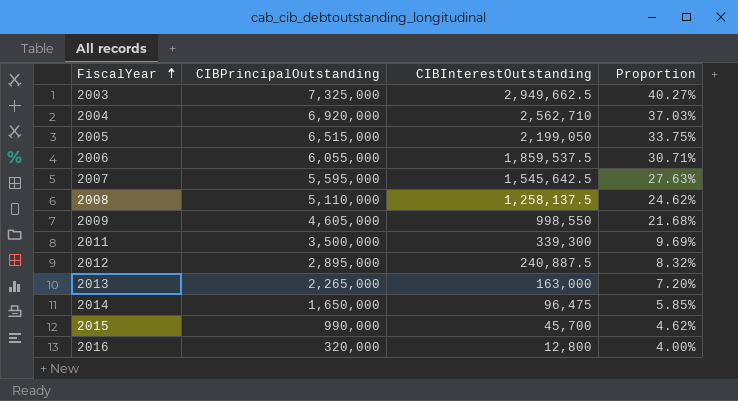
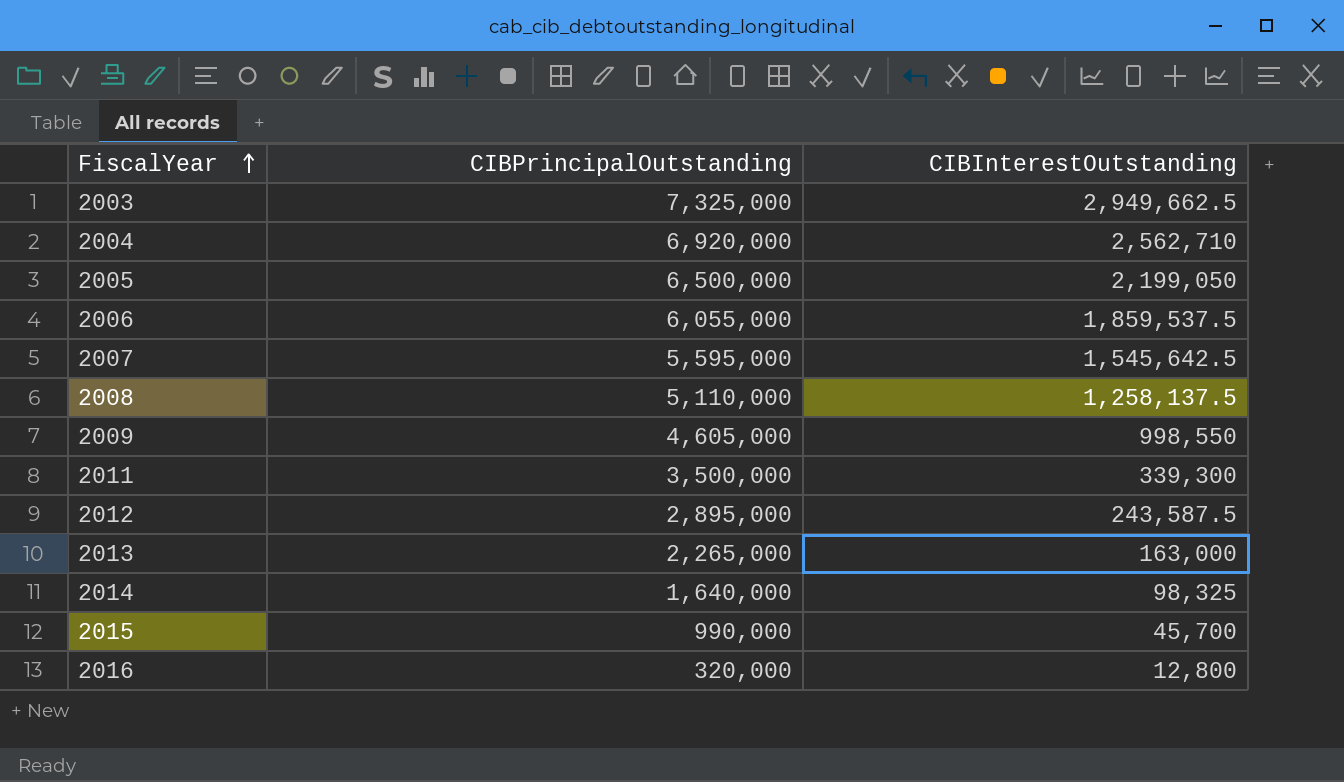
column Proportion | formula: [CIBInterestOutstanding] / [CIBPrincipalOutstanding] -> none
2005 | CIBPrincipalOutstanding: 6,515,000 -> 6,500,000
2012 | CIBInterestOutstanding: 240,887.5 -> 243,587.5
2014 | CIBPrincipalOutstanding: 1,650,000 -> 1,640,000
2014 | CIBInterestOutstanding: 96,475 -> 98,325

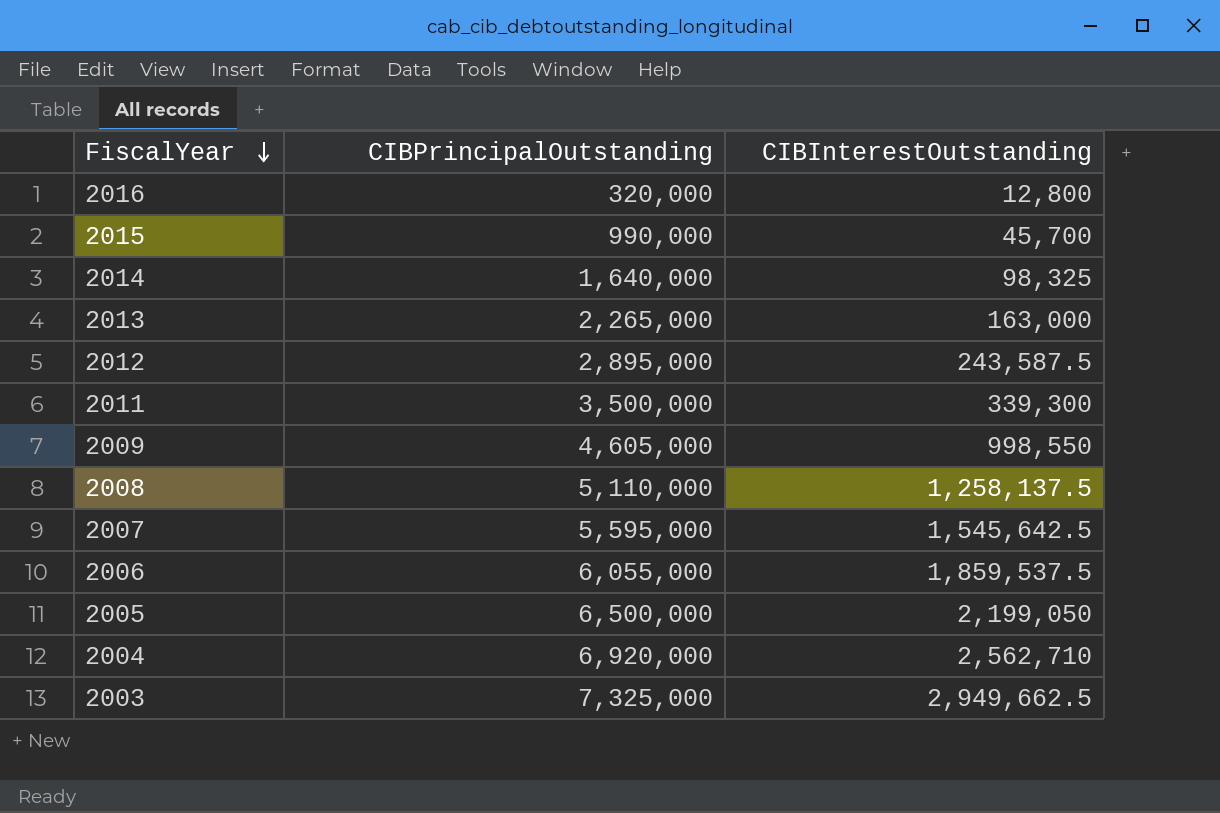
row order: FiscalYear ascending -> FiscalYear descending

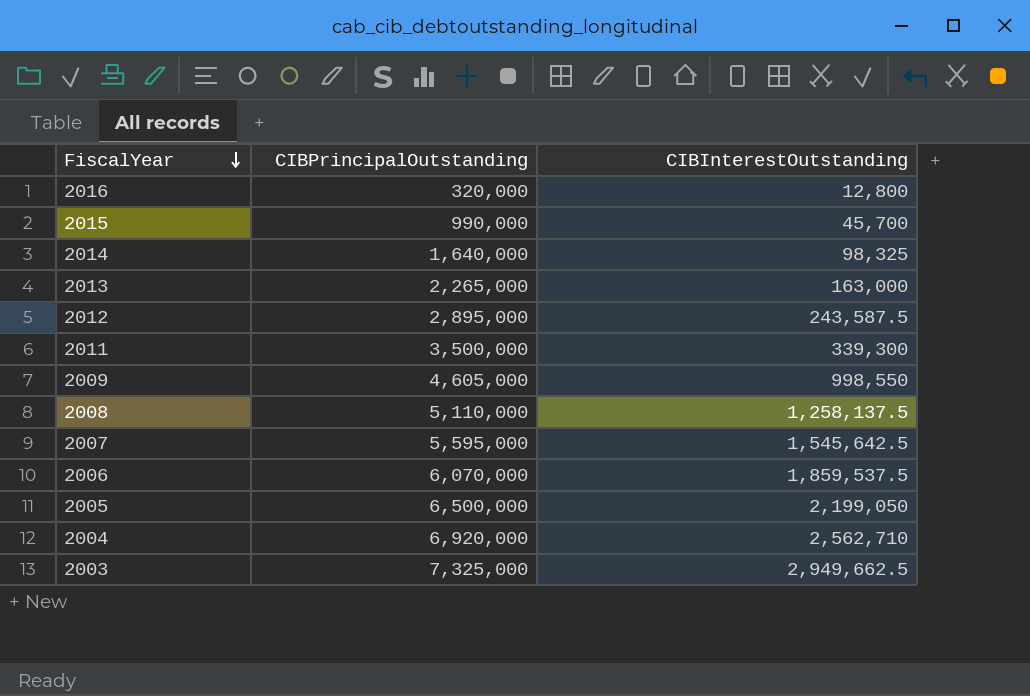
2006 | CIBPrincipalOutstanding: 6,055,000 -> 6,070,000

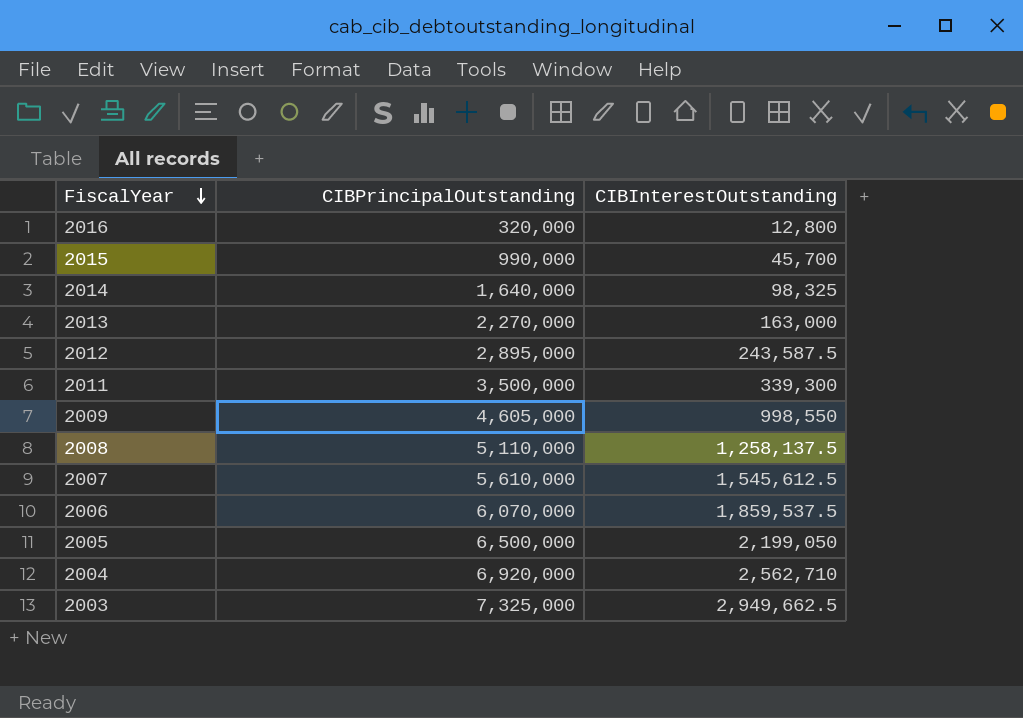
2013 | CIBPrincipalOutstanding: 2,265,000 -> 2,270,000
2007 | CIBPrincipalOutstanding: 5,595,000 -> 5,610,000
2007 | CIBInterestOutstanding: 1,545,642.5 -> 1,545,612.5

